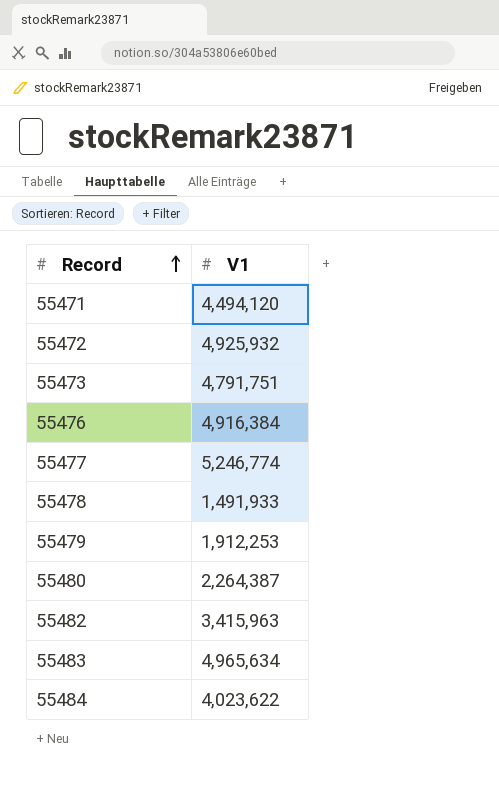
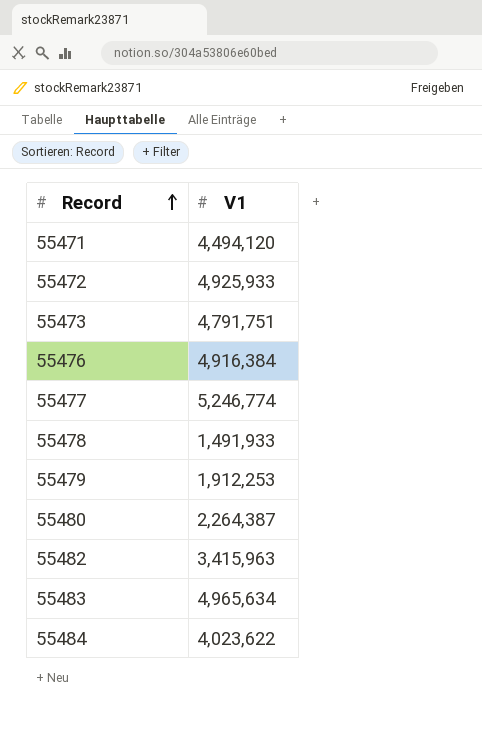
55472 | V1: 4,925,932 -> 4,925,933

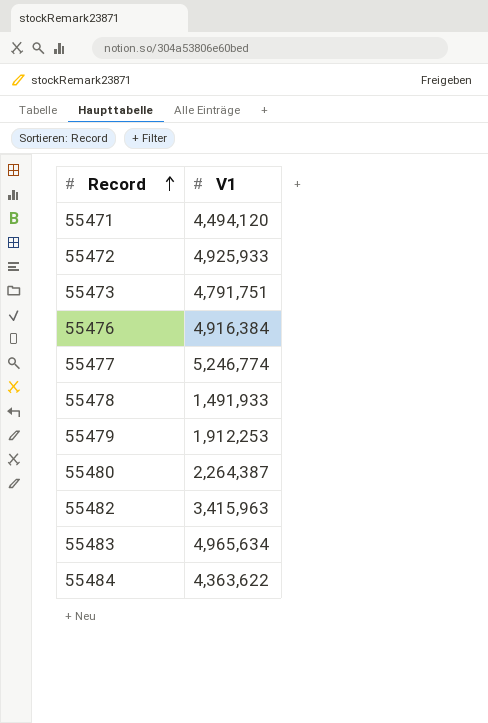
55484 | V1: 4,023,622 -> 4,363,622

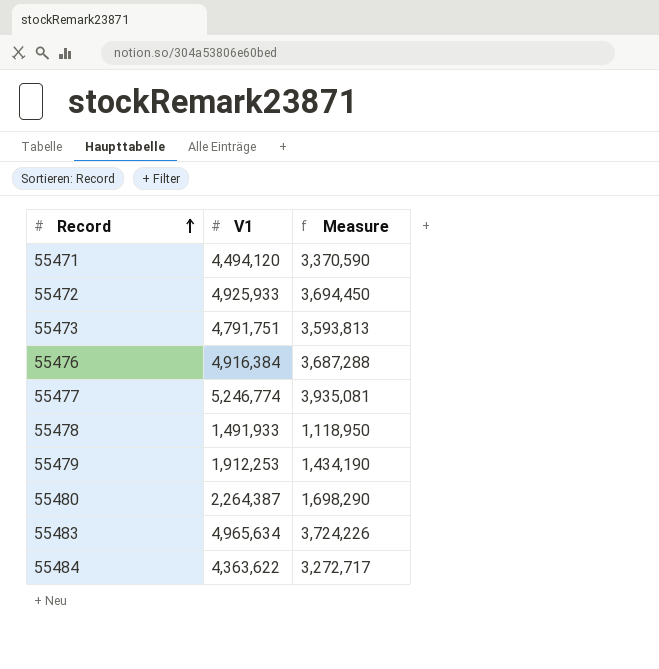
column Measure | formula: none -> [V1] * 0.75
row 55482: 3,415,963 -> none

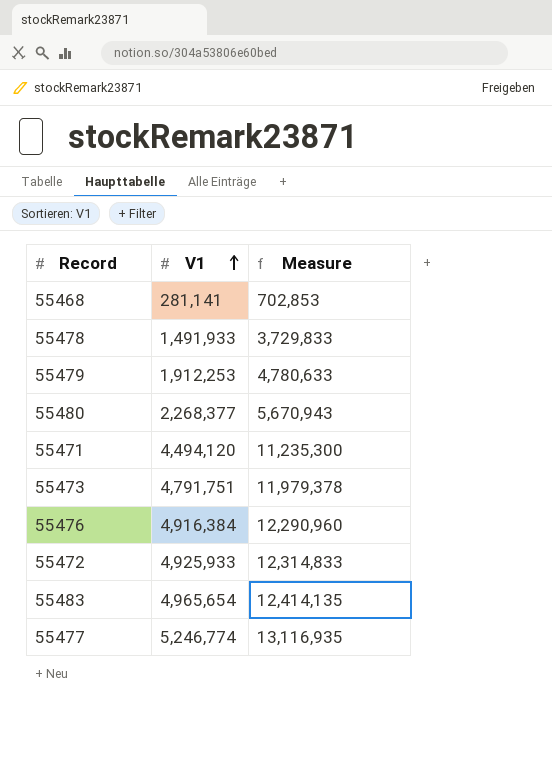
row order: Record ascending -> V1 ascending
column Measure | formula: [V1] * 0.75 -> [V1] * 2.5
row 55484: 4,363,622 | 3,272,717 -> none
row 55468: none -> 281,141 | 702,853
55480 | V1: 2,264,387 -> 2,268,377
55483 | V1: 4,965,634 -> 4,965,654

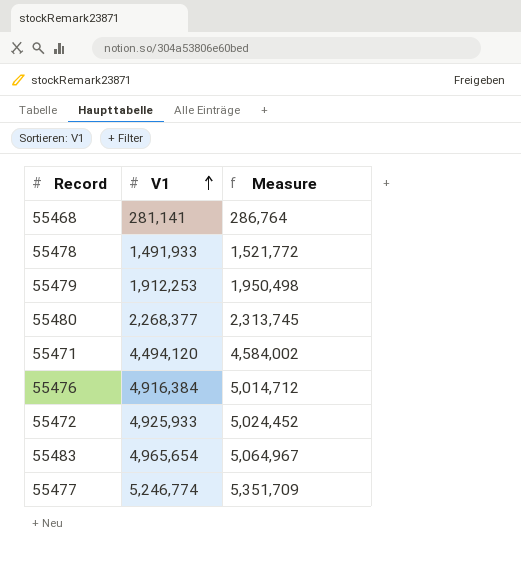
column Measure | formula: [V1] * 2.5 -> [V1] * 1.02
row 55473: 4,791,751 | 11,979,378 -> none

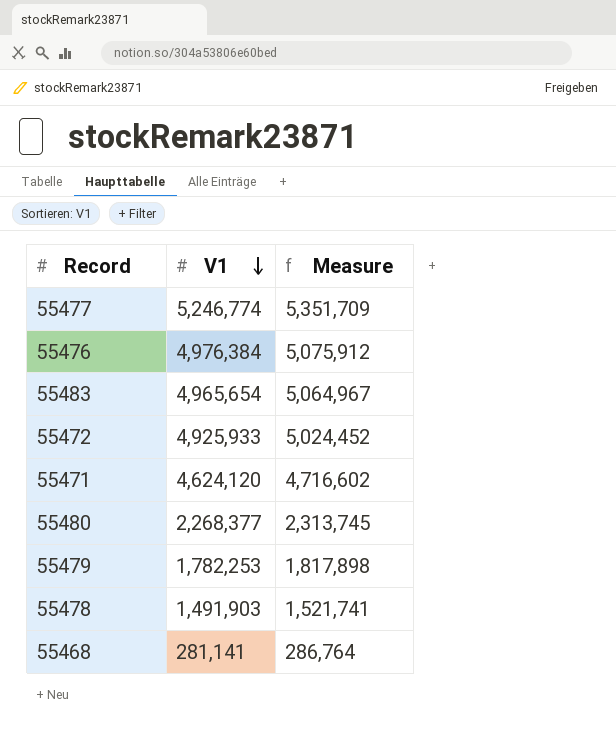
row order: V1 ascending -> V1 descending
55476 | V1: 4,916,384 -> 4,976,384
55476 | Measure: 5,014,712 -> 5,075,912
55471 | V1: 4,494,120 -> 4,624,120
55471 | Measure: 4,584,002 -> 4,716,602
55479 | V1: 1,912,253 -> 1,782,253
55479 | Measure: 1,950,498 -> 1,817,898
55478 | V1: 1,491,933 -> 1,491,903
55478 | Measure: 1,521,772 -> 1,521,741

